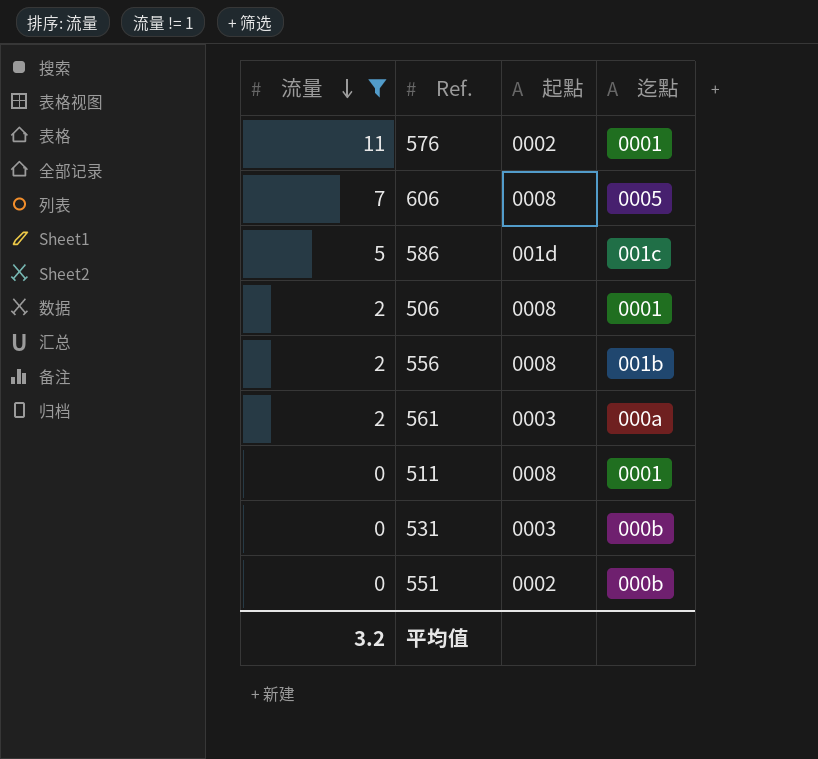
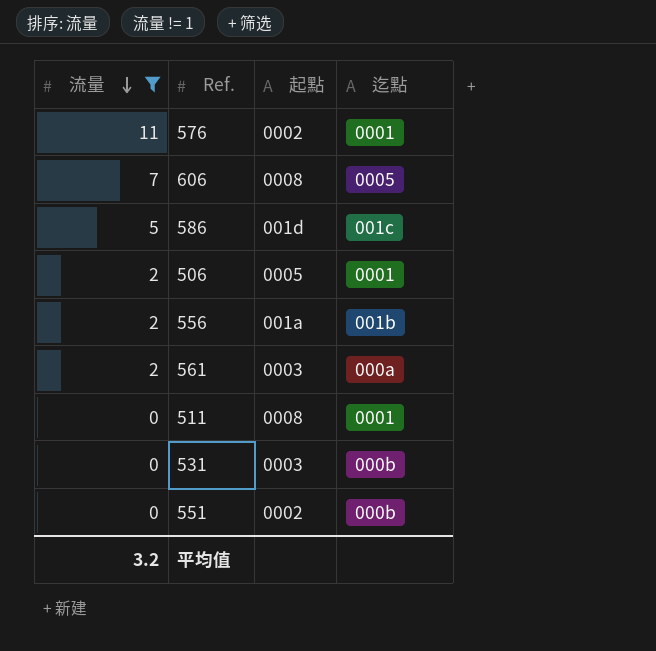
506 | 起點: 0008 -> 0005
556 | 起點: 0008 -> 001a

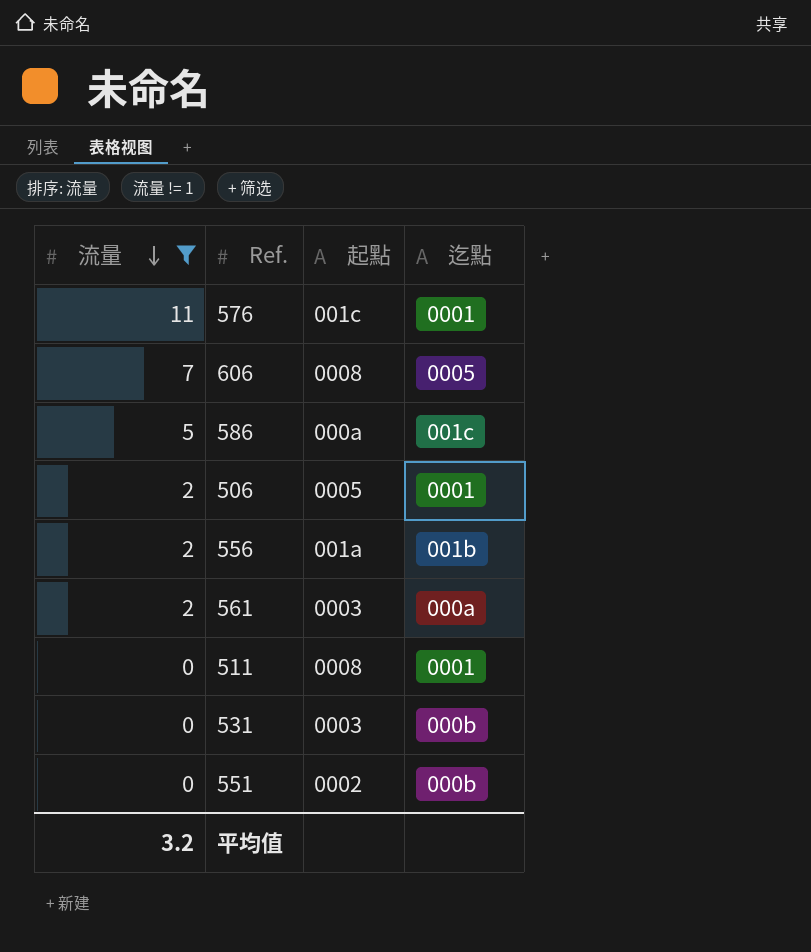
576 | 起點: 0002 -> 001c
586 | 起點: 001d -> 000a

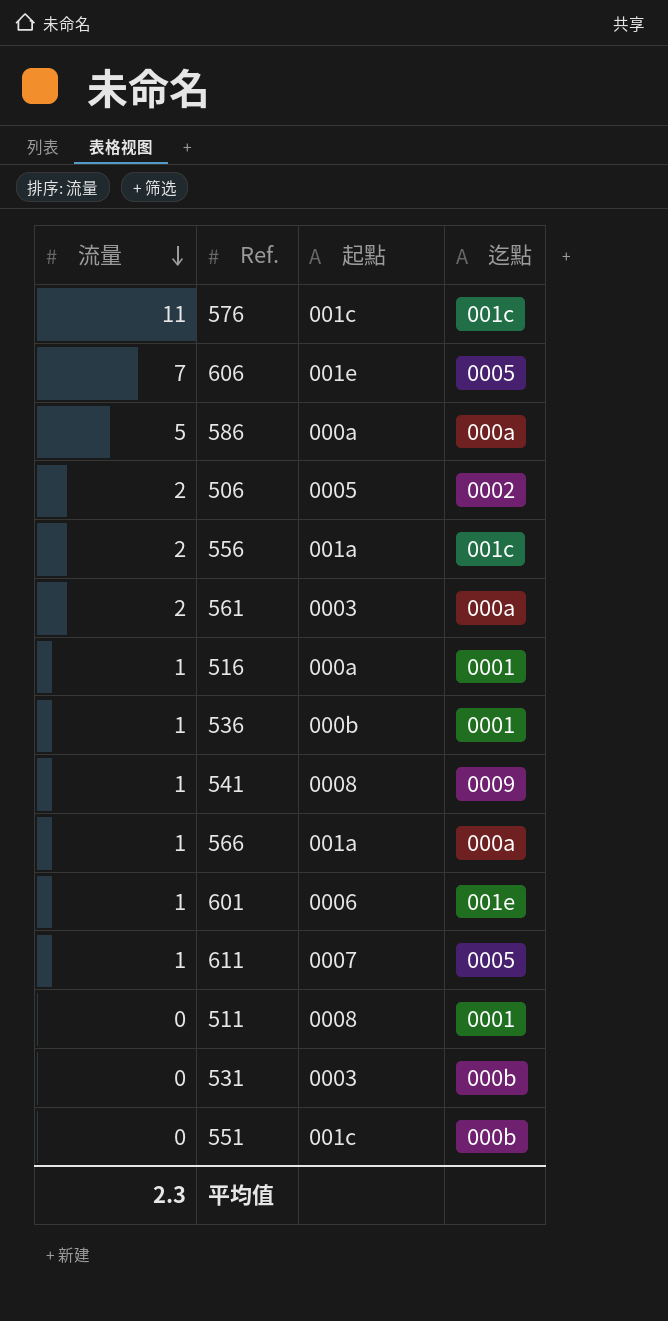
filter: 流量 != 1 -> none
576 | 迄點: 0001 -> 001c
606 | 起點: 0008 -> 001e
586 | 迄點: 001c -> 000a
506 | 迄點: 0001 -> 0002
556 | 迄點: 001b -> 001c
551 | 起點: 0002 -> 001c
平均值 | 流量: 3.2 -> 2.3

